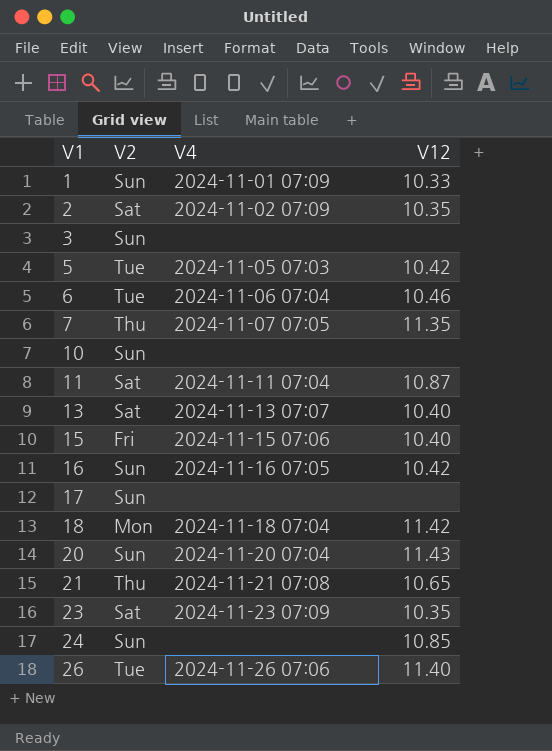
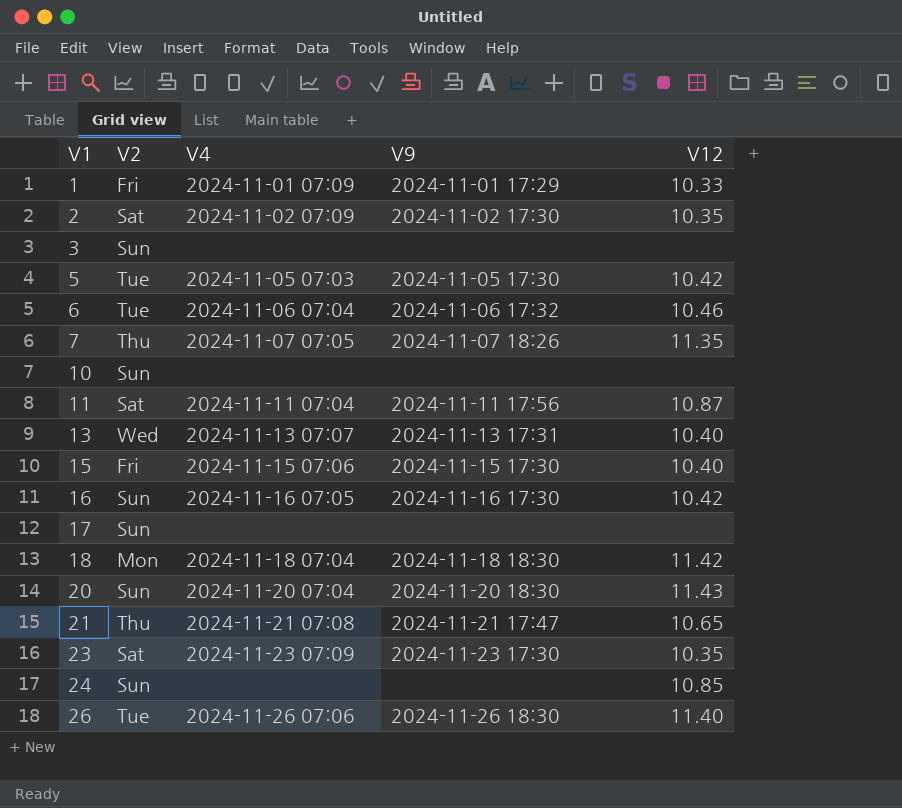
column V9 | position: none -> 4
1 | V2: Sun -> Fri
13 | V2: Sat -> Wed

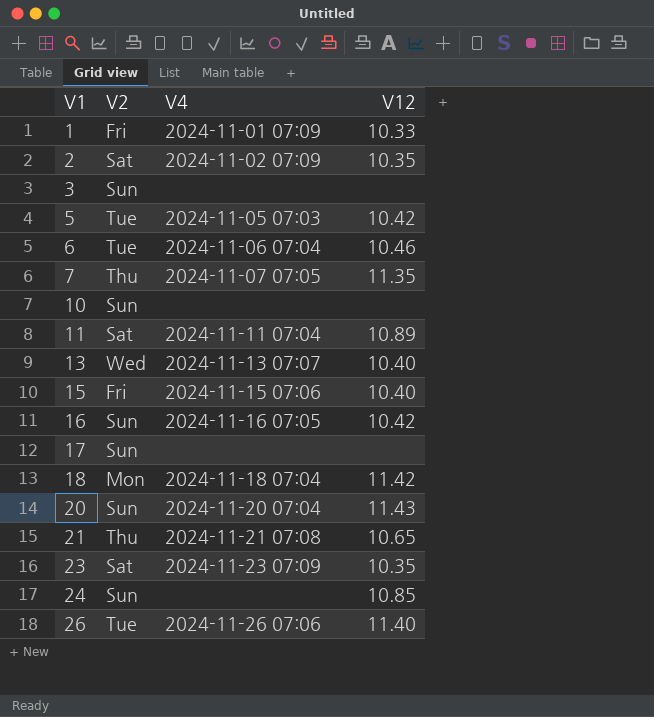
column V9 | position: 4 -> none
11 | V12: 10.87 -> 10.89

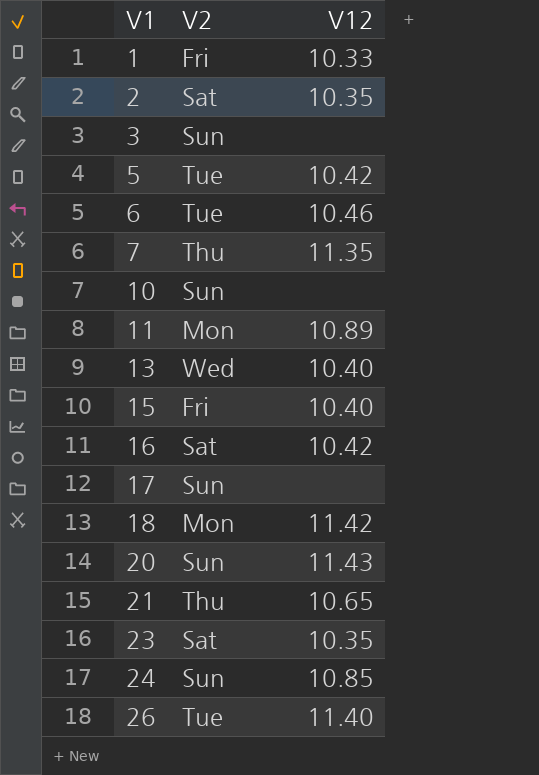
column V4 | position: 3 -> none
11 | V2: Sat -> Mon
16 | V2: Sun -> Sat

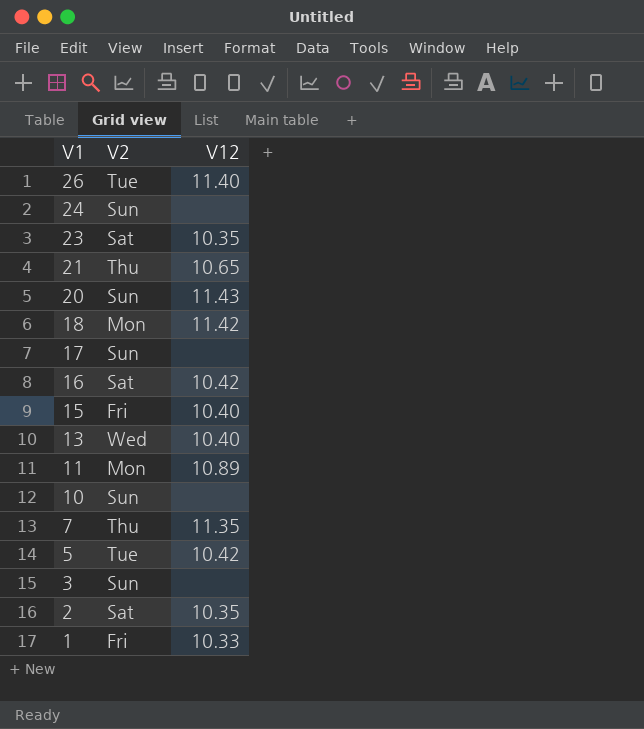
row order: V1 ascending -> V1 descending
row 6: Tue | 10.46 -> none
24 | V12: 10.85 -> none

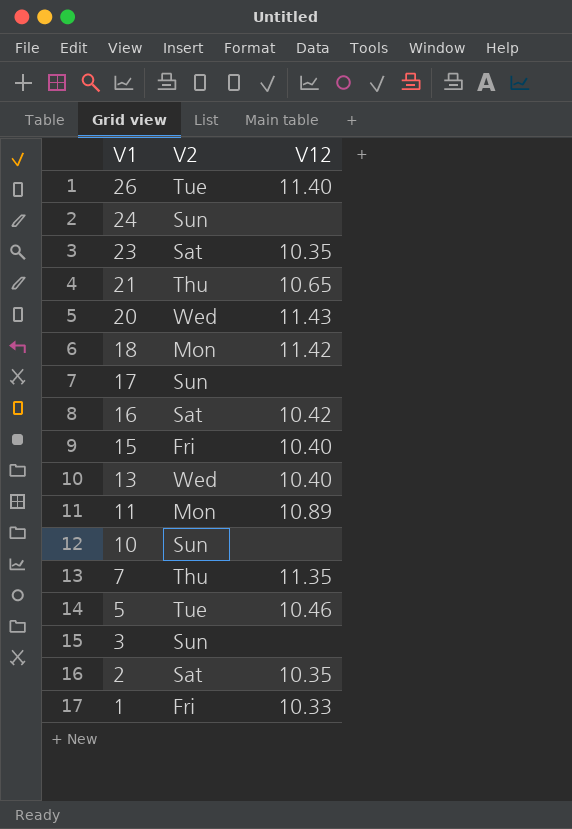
20 | V2: Sun -> Wed
5 | V12: 10.42 -> 10.46

